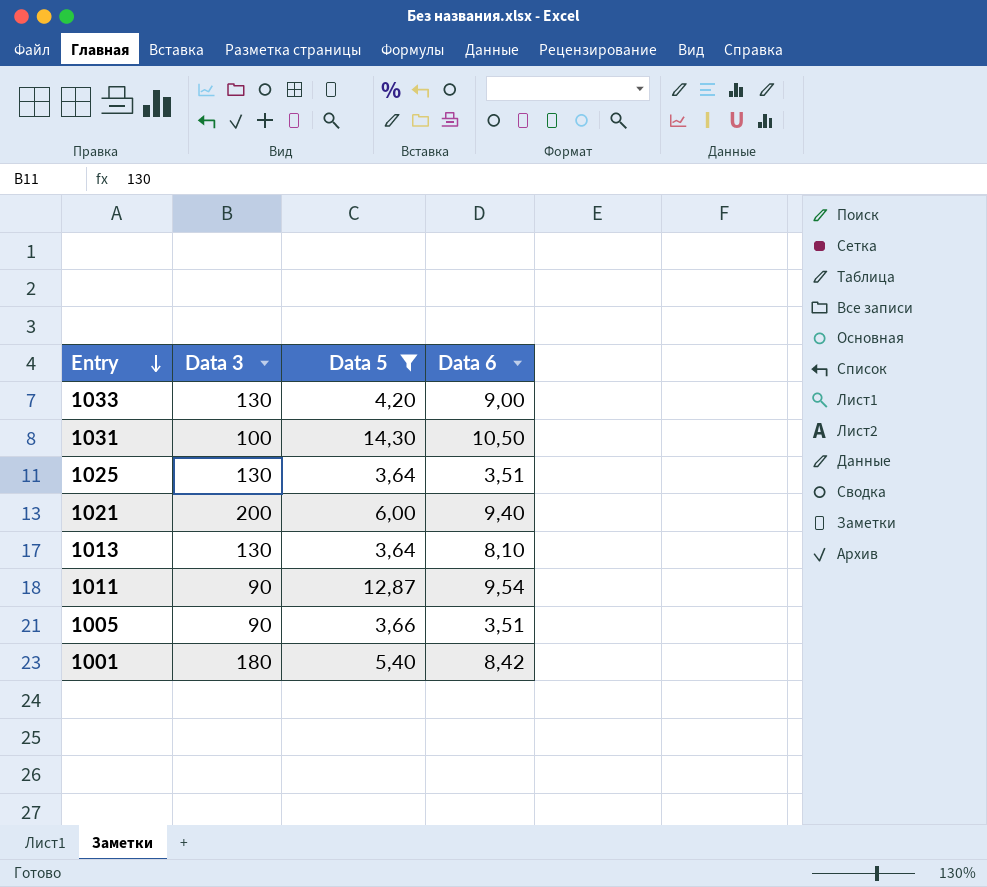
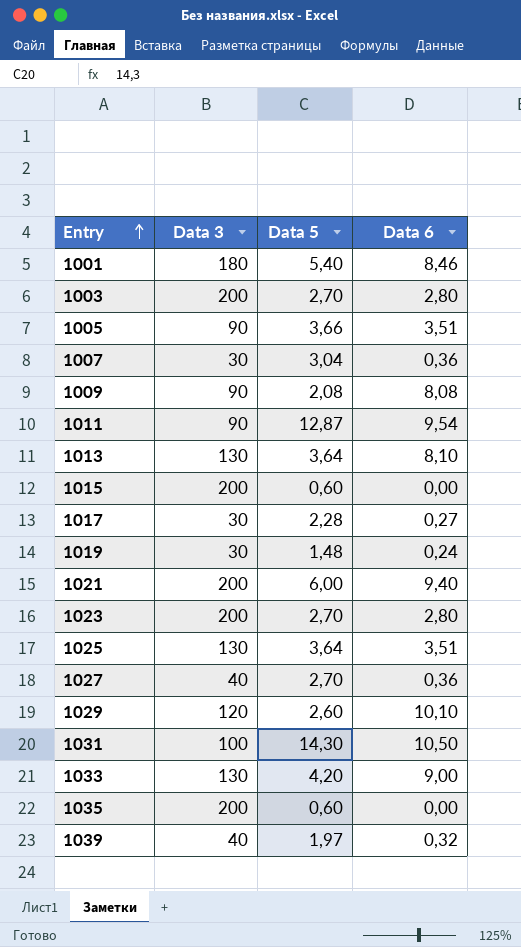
filter: Data 5 >= 3,64 -> none
row order: Entry descending -> Entry ascending
1001 | Data 6: 8,42 -> 8,46

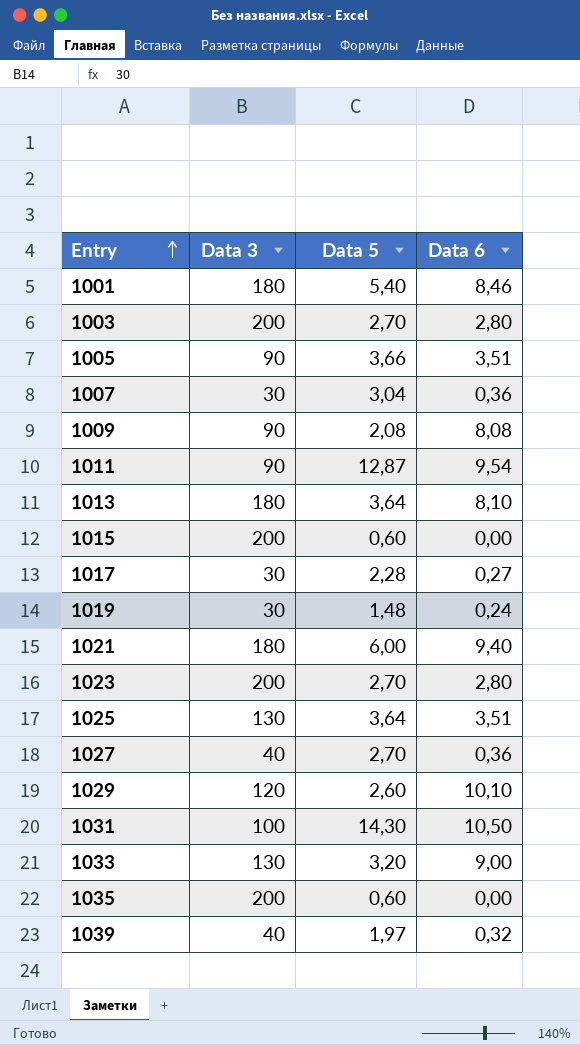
1013 | Data 3: 130 -> 180
1021 | Data 3: 200 -> 180
1033 | Data 5: 4,20 -> 3,20

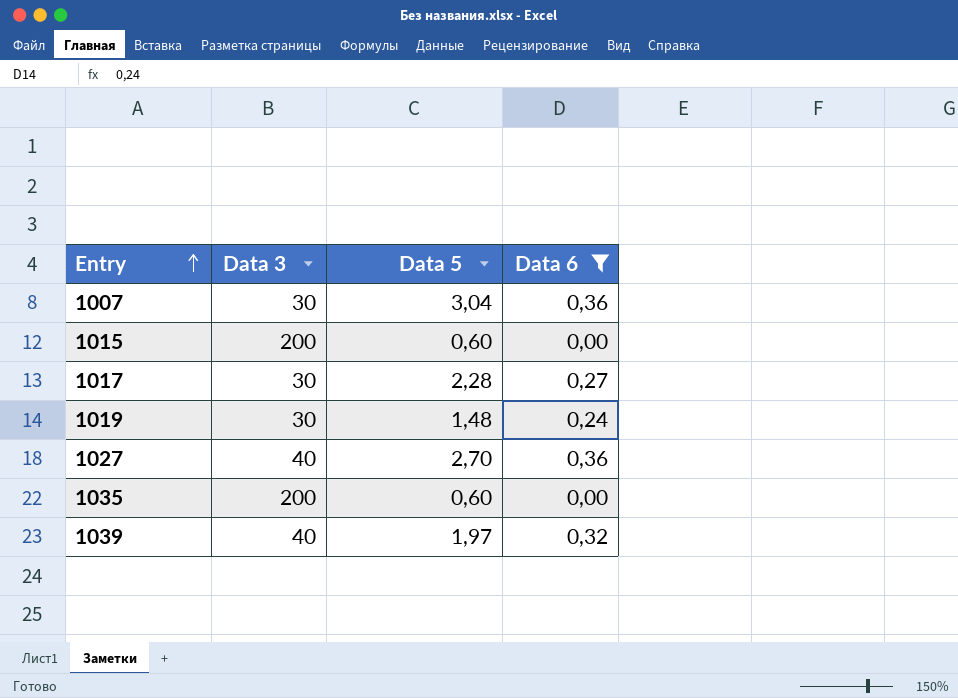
filter: none -> Data 6 <= 0,36

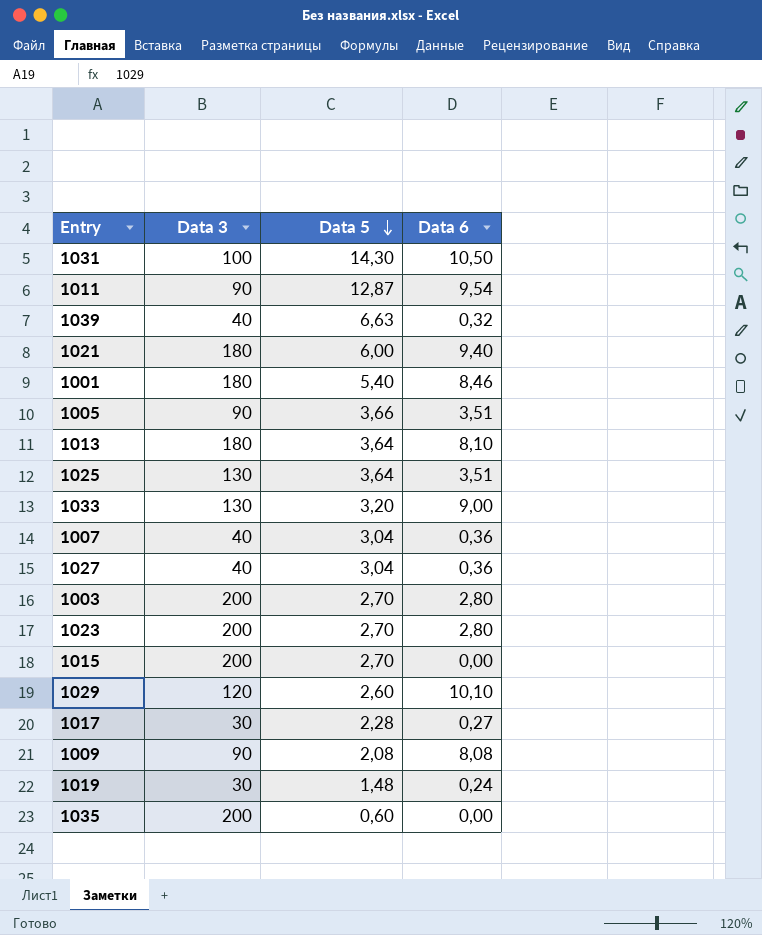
filter: Data 6 <= 0,36 -> none
row order: Entry ascending -> Data 5 descending
1039 | Data 5: 1,97 -> 6,63
1007 | Data 3: 30 -> 40
1027 | Data 5: 2,70 -> 3,04
1015 | Data 5: 0,60 -> 2,70

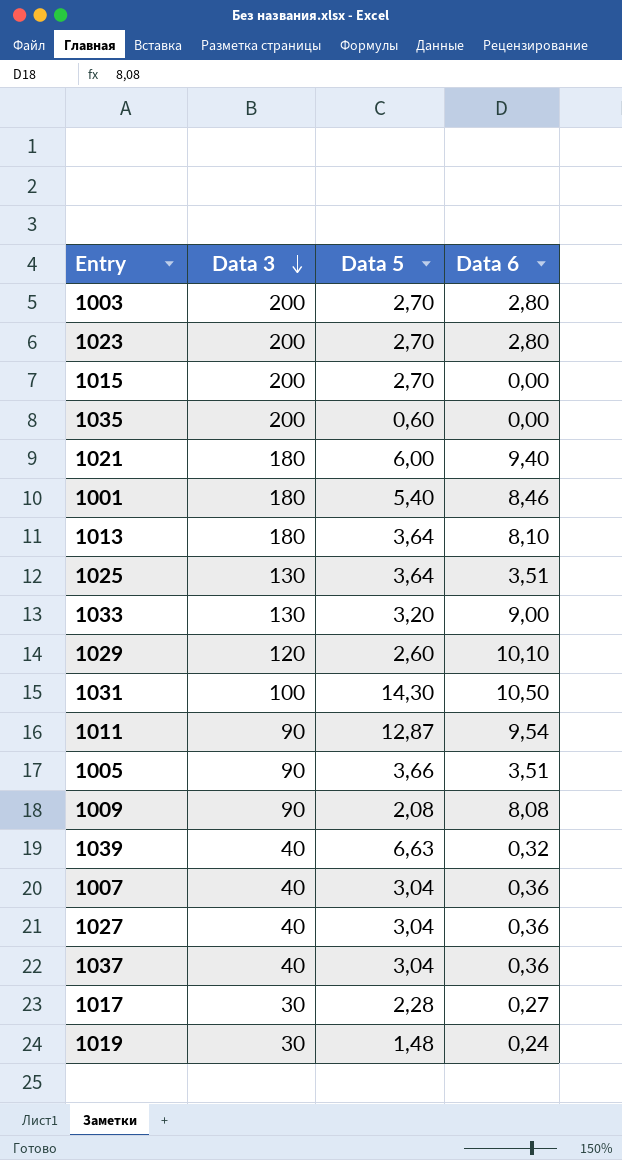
row order: Data 5 descending -> Data 3 descending
row 1037: none -> 40 | 3,04 | 0,36

